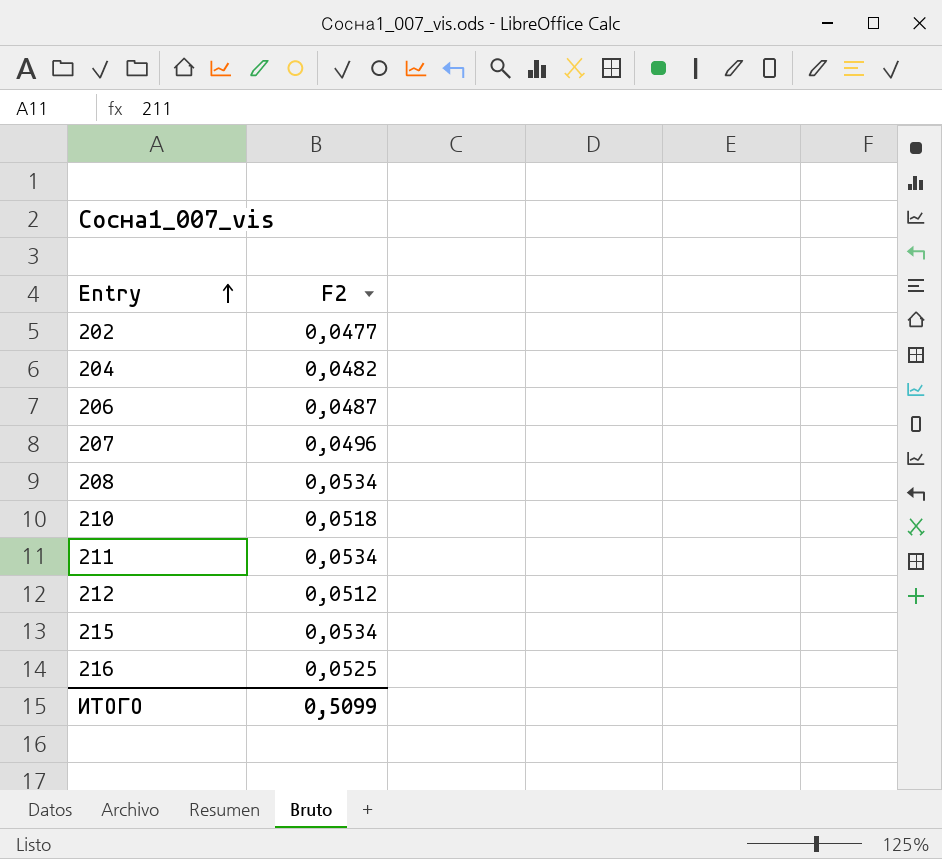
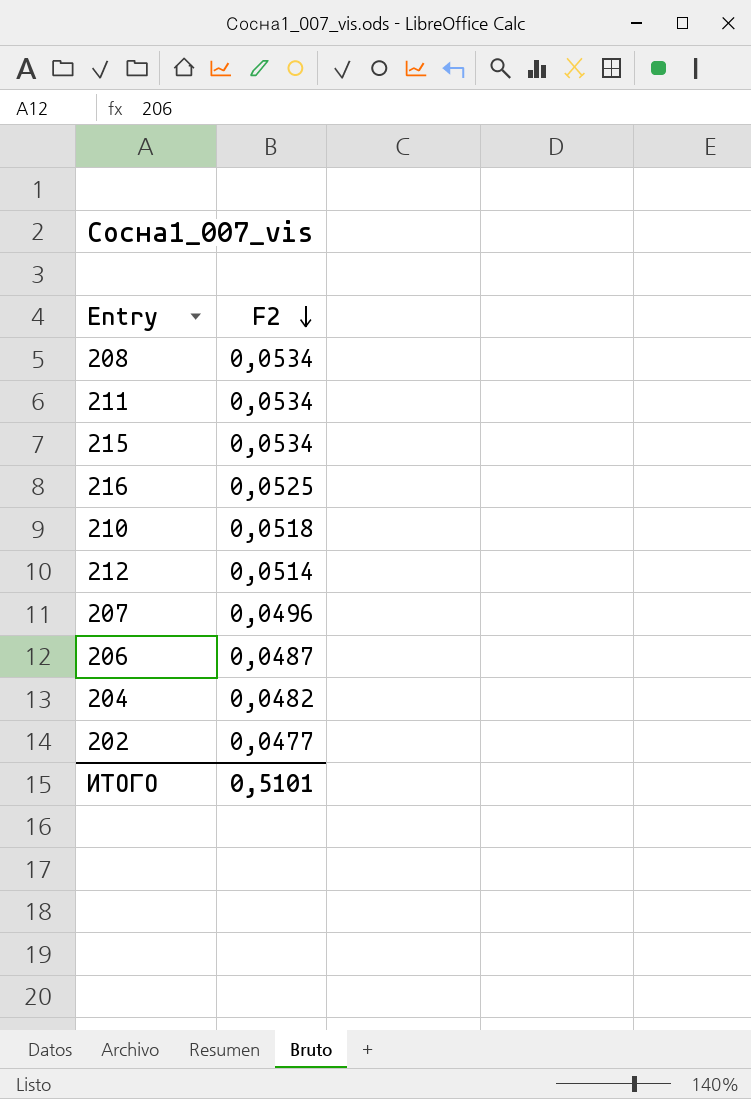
row order: Entry ascending -> F2 descending
212 | F2: 0,0512 -> 0,0514
ИТОГО | F2: 0,5099 -> 0,5101

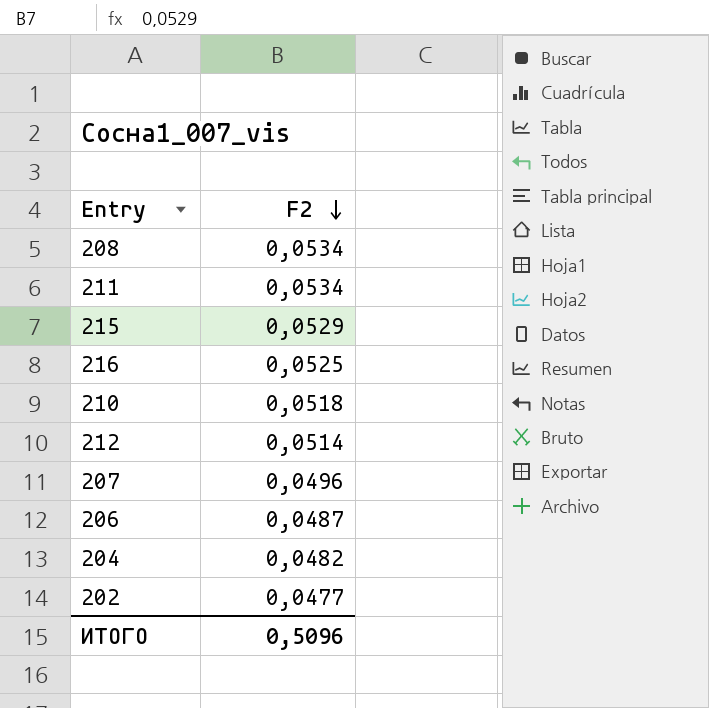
215 | F2: 0,0534 -> 0,0529
ИТОГО | F2: 0,5101 -> 0,5096

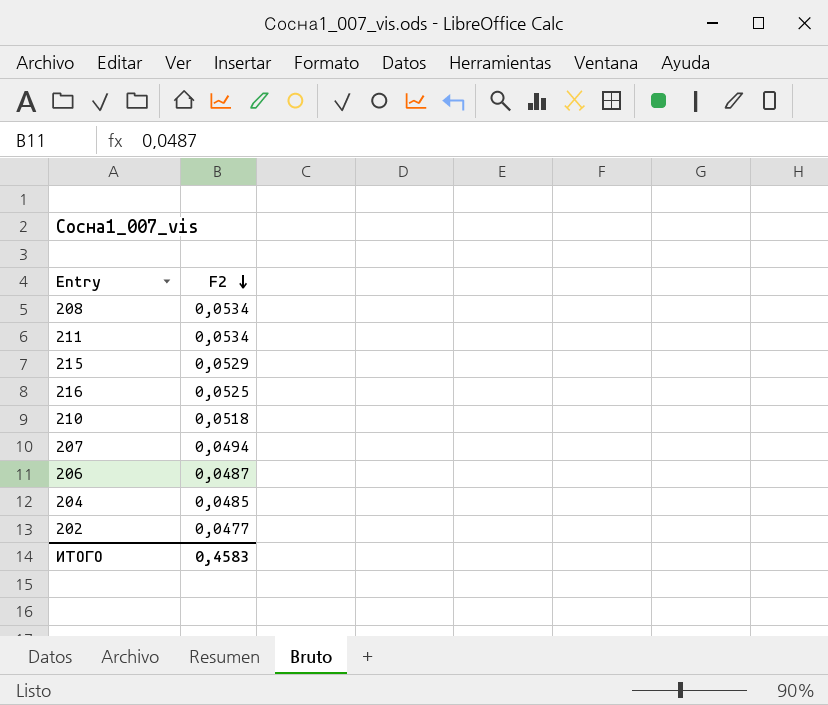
row 212: 0,0514 -> none
207 | F2: 0,0496 -> 0,0494
204 | F2: 0,0482 -> 0,0485
ИТОГО | F2: 0,5096 -> 0,4583

